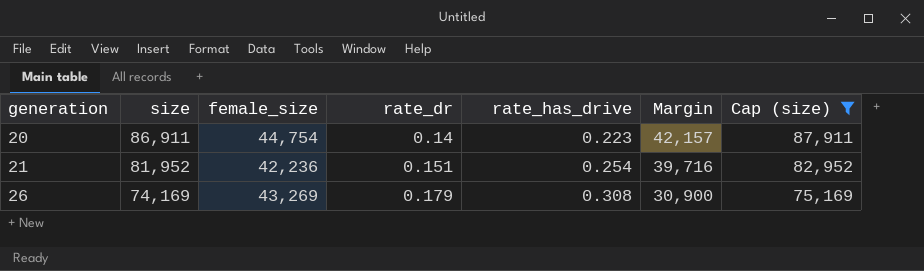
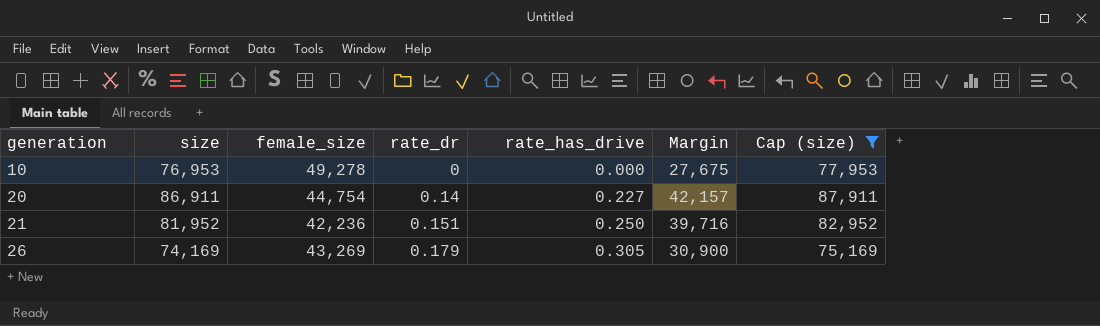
row 10: none -> 76,953 | 49,278 | 0 | 0.000 | 27,675 | 77,953
20 | rate_has_drive: 0.223 -> 0.227
21 | rate_has_drive: 0.254 -> 0.250
26 | rate_has_drive: 0.308 -> 0.305

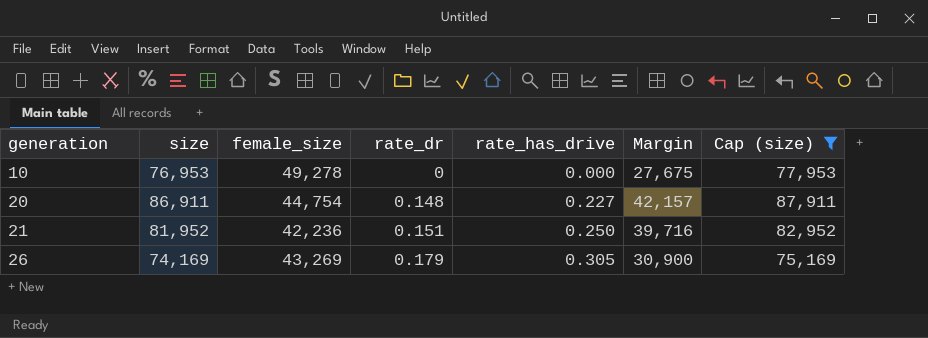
20 | rate_dr: 0.14 -> 0.148

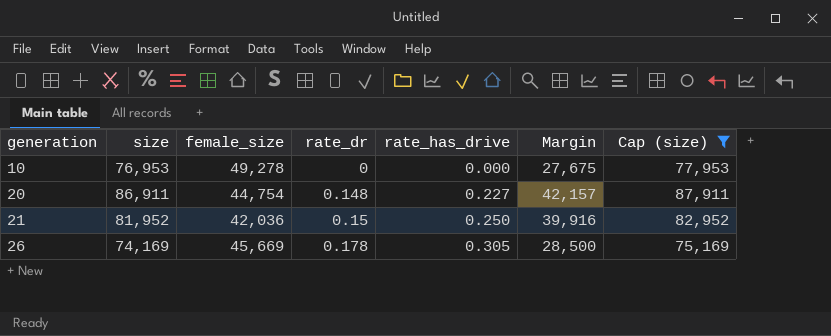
21 | female_size: 42,236 -> 42,036
21 | rate_dr: 0.151 -> 0.15
21 | Margin: 39,716 -> 39,916
26 | female_size: 43,269 -> 45,669
26 | rate_dr: 0.179 -> 0.178
26 | Margin: 30,900 -> 28,500

